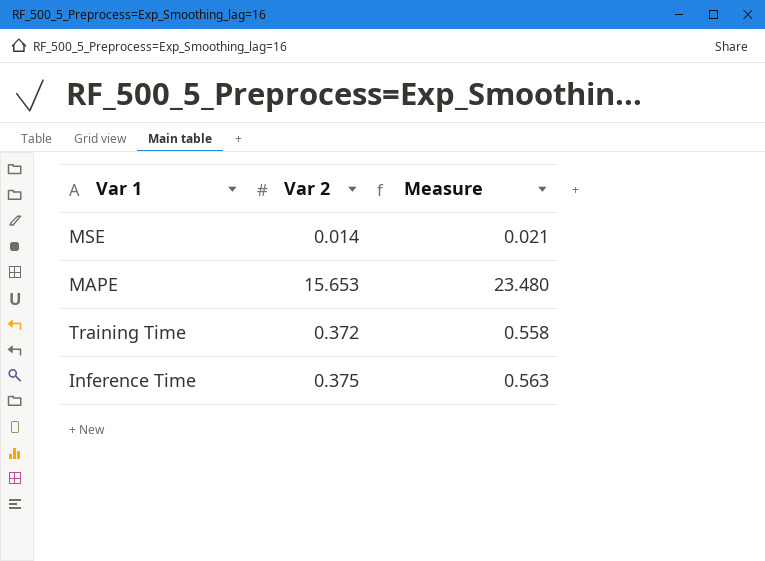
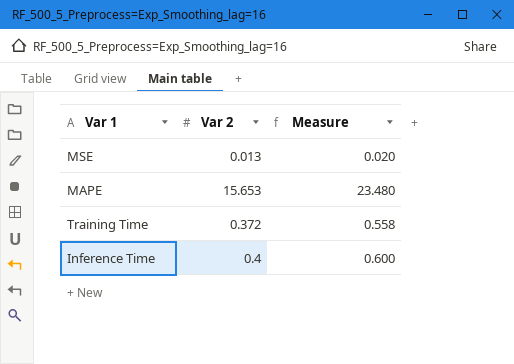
MSE | Var 2: 0.014 -> 0.013
MSE | Measure: 0.021 -> 0.020
Inference Time | Var 2: 0.375 -> 0.4
Inference Time | Measure: 0.563 -> 0.600

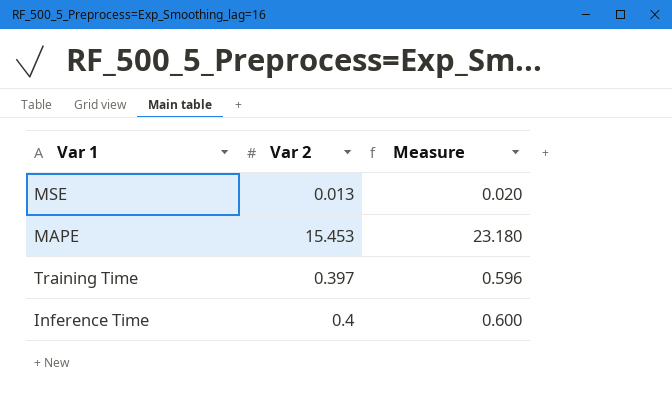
MAPE | Var 2: 15.653 -> 15.453
MAPE | Measure: 23.480 -> 23.180
Training Time | Var 2: 0.372 -> 0.397
Training Time | Measure: 0.558 -> 0.596

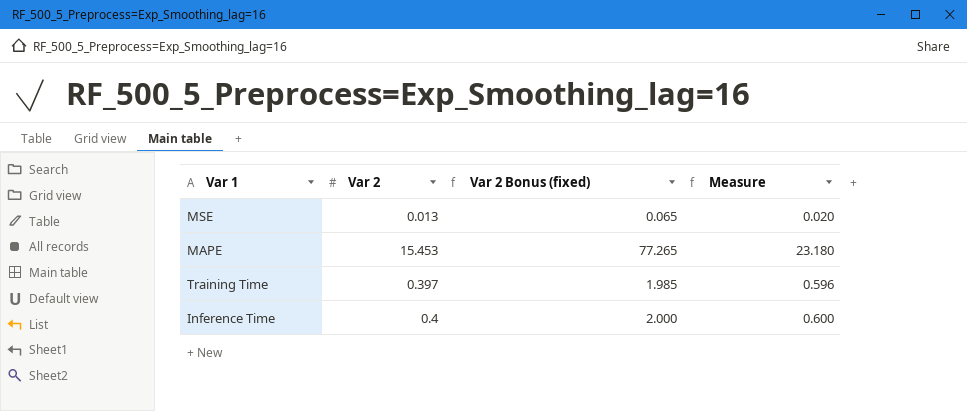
column Var 2 Bonus (fixed) | formula: none -> [Var 2] * 5

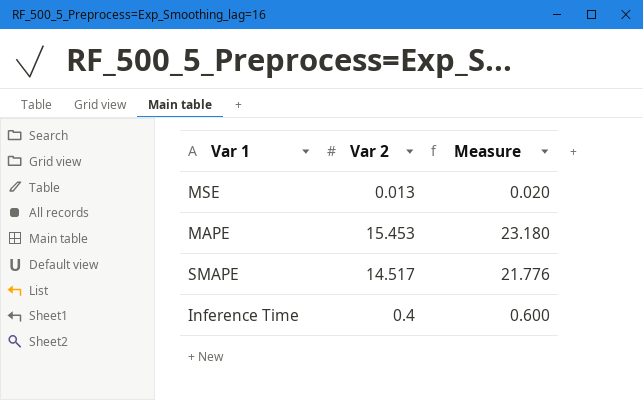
column Var 2 Bonus (fixed) | formula: [Var 2] * 5 -> none
row Training Time: 0.397 | 1.985 | 0.596 -> none
row SMAPE: none -> 14.517 | 21.776

